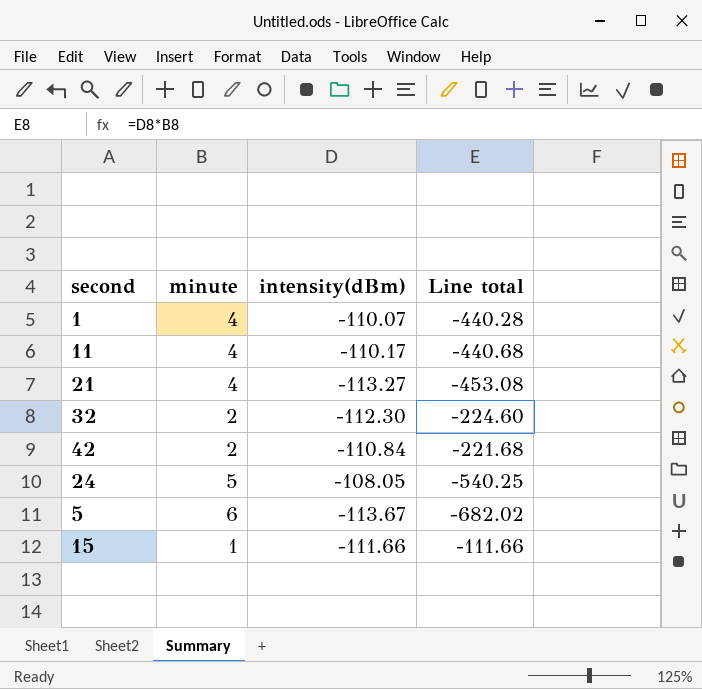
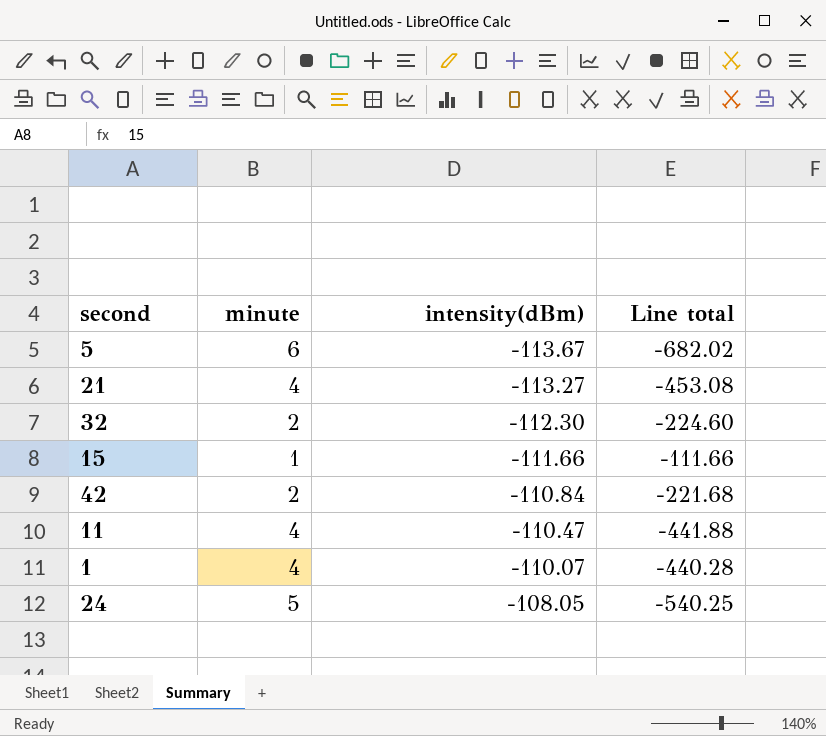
row order: none -> intensity(dBm) ascending
11 | intensity(dBm): -110.17 -> -110.47
11 | Line total: -440.68 -> -441.88

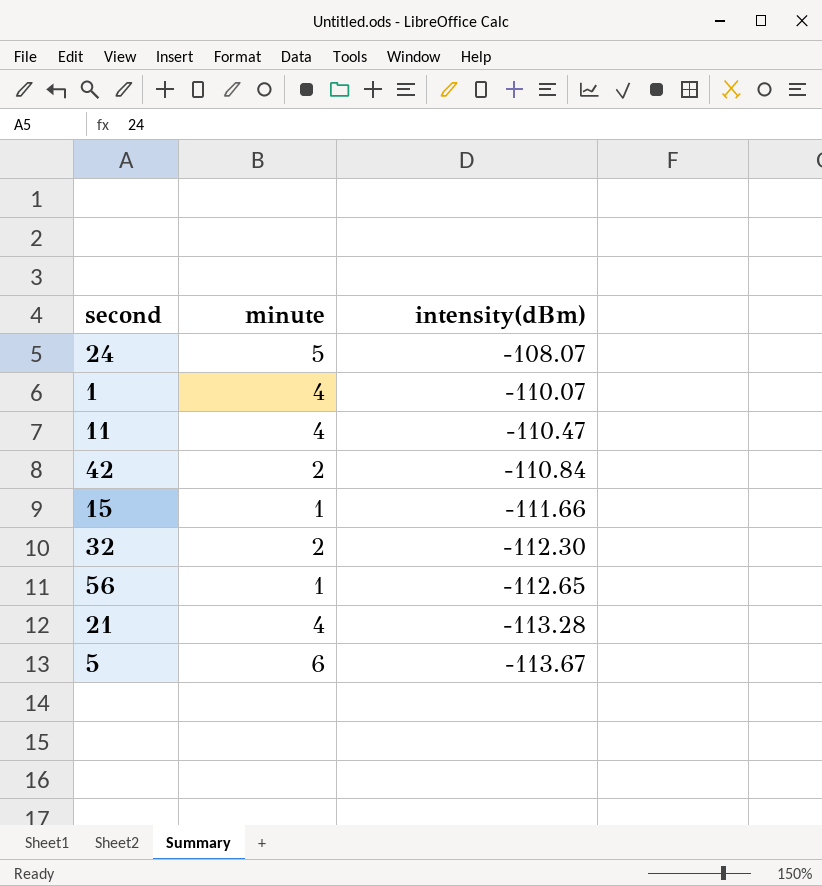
row order: intensity(dBm) ascending -> intensity(dBm) descending
column Line total | formula: [minute] * [intensity(dBm)] -> none
24 | intensity(dBm): -108.05 -> -108.07
row 56: none -> 1 | -112.65
21 | intensity(dBm): -113.27 -> -113.28

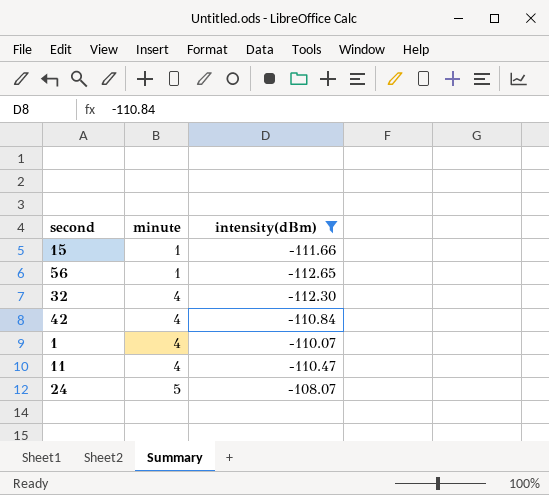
filter: none -> intensity(dBm) >= -112.65
row order: intensity(dBm) descending -> minute ascending
32 | minute: 2 -> 4
42 | minute: 2 -> 4

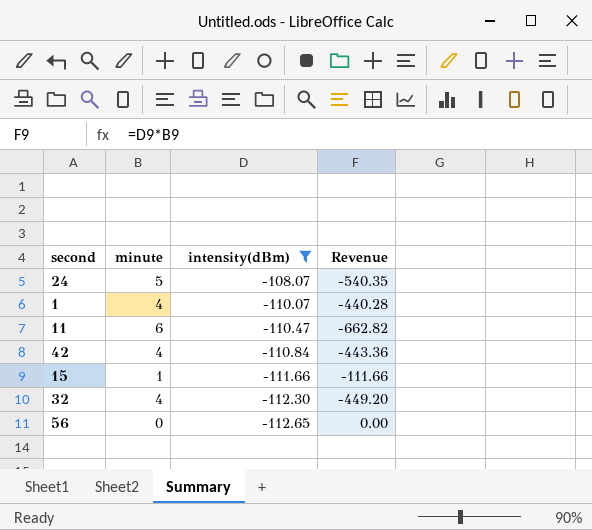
row order: minute ascending -> intensity(dBm) descending
column Revenue | formula: none -> [minute] * [intensity(dBm)]
11 | minute: 4 -> 6
56 | minute: 1 -> 0

